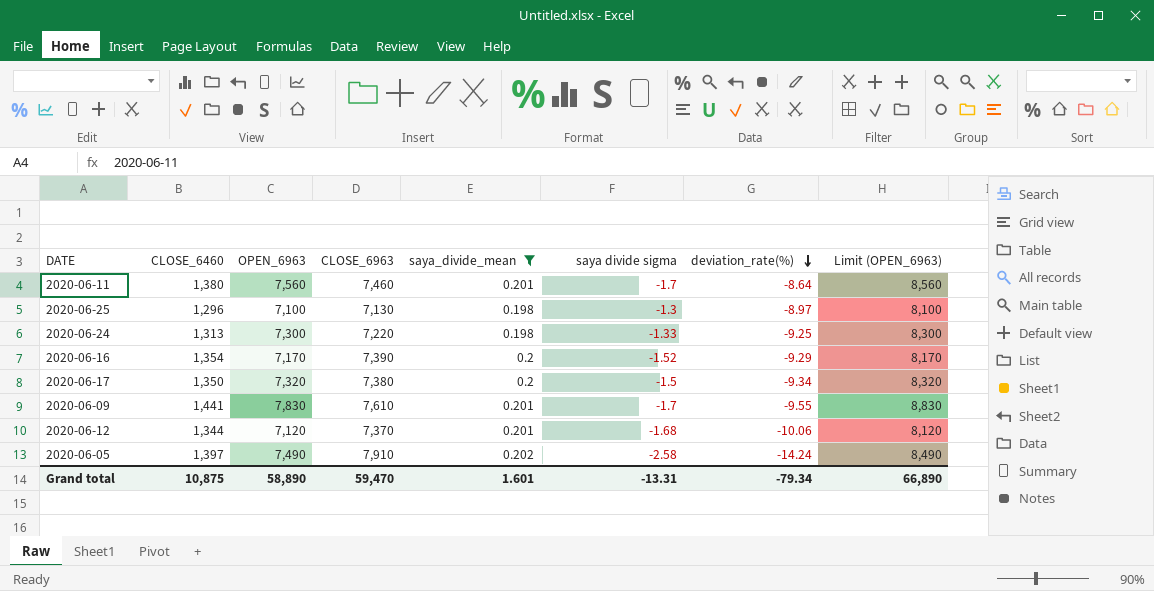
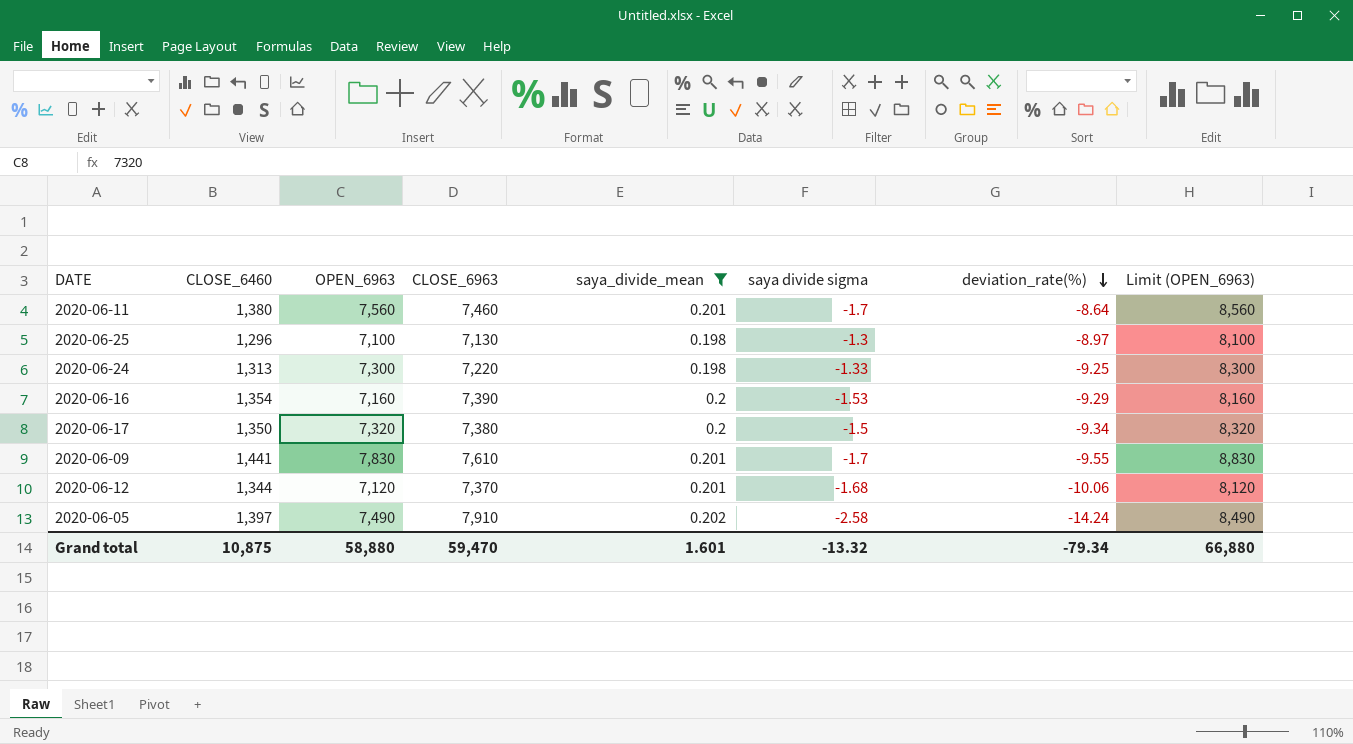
2020-06-16 | OPEN_6963: 7,170 -> 7,160
2020-06-16 | saya divide sigma: -1.52 -> -1.53
2020-06-16 | Limit (OPEN_6963): 8,170 -> 8,160
Grand total | OPEN_6963: 58,890 -> 58,880
Grand total | saya divide sigma: -13.31 -> -13.32
Grand total | Limit (OPEN_6963): 66,890 -> 66,880

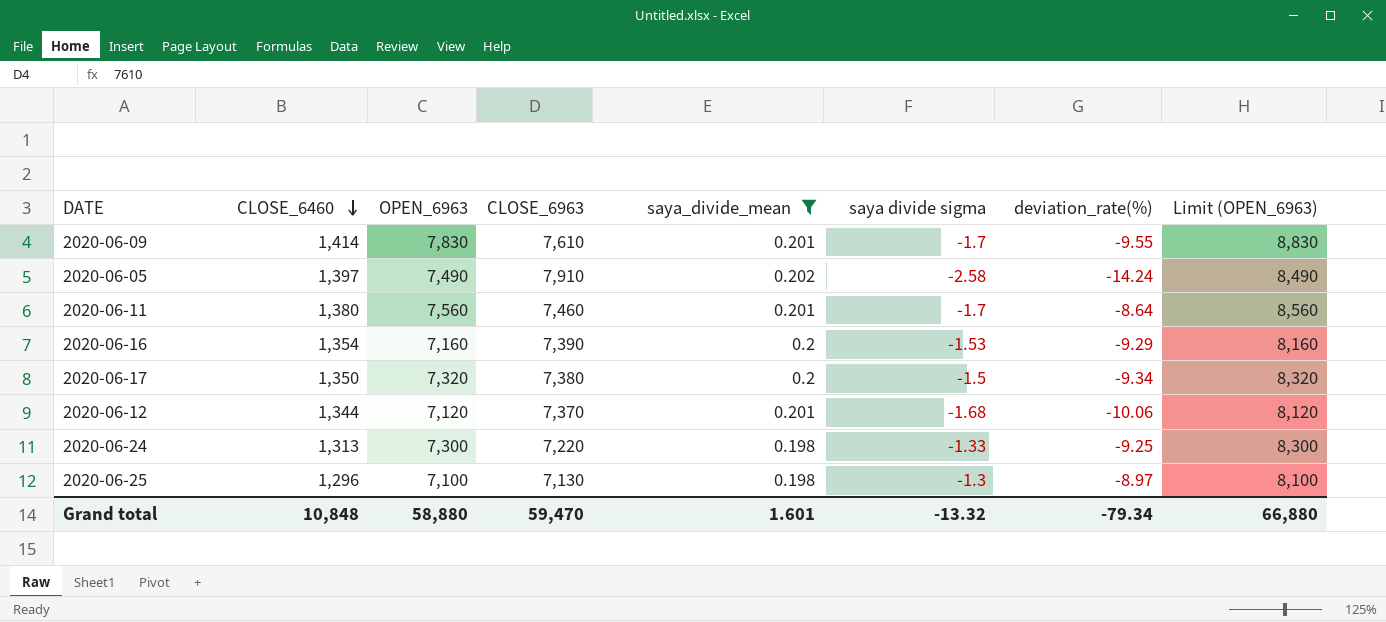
row order: deviation_rate(%) descending -> CLOSE_6460 descending
2020-06-09 | CLOSE_6460: 1,441 -> 1,414
Grand total | CLOSE_6460: 10,875 -> 10,848

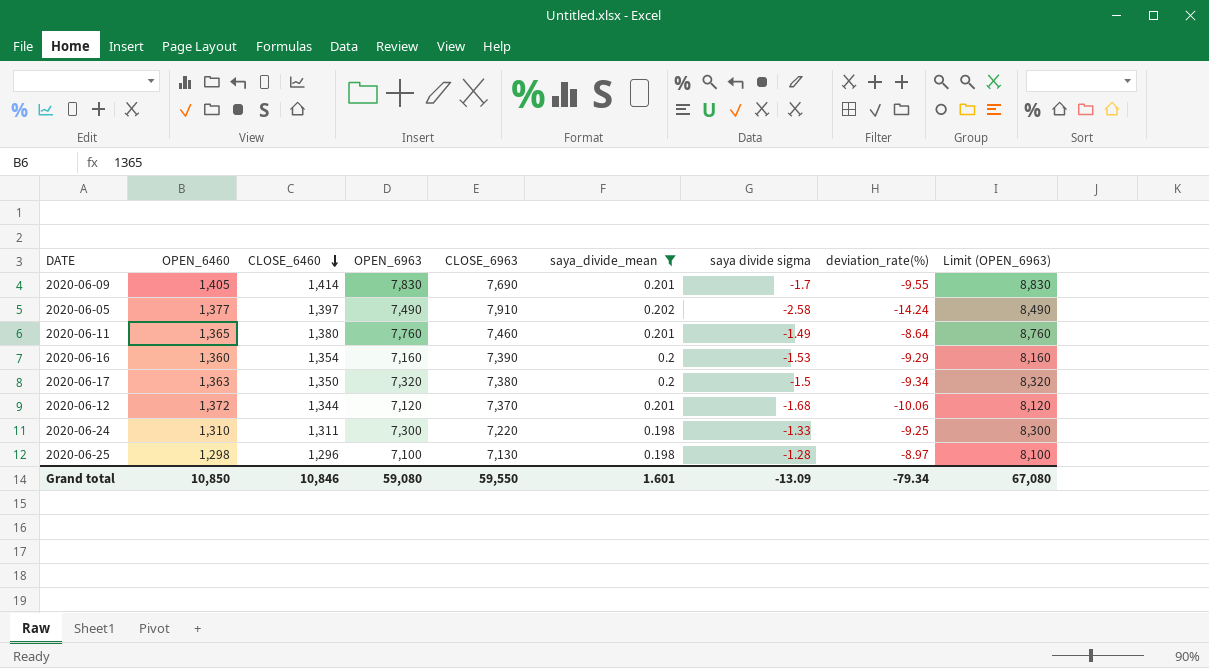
column OPEN_6460 | position: none -> 2
2020-06-09 | CLOSE_6963: 7,610 -> 7,690
2020-06-11 | OPEN_6963: 7,560 -> 7,760
2020-06-11 | saya divide sigma: -1.7 -> -1.49
2020-06-11 | Limit (OPEN_6963): 8,560 -> 8,760
2020-06-24 | CLOSE_6460: 1,313 -> 1,311
2020-06-25 | saya divide sigma: -1.3 -> -1.28
Grand total | CLOSE_6460: 10,848 -> 10,846
Grand total | OPEN_6963: 58,880 -> 59,080
Grand total | CLOSE_6963: 59,470 -> 59,550
Grand total | saya divide sigma: -13.32 -> -13.09
Grand total | Limit (OPEN_6963): 66,880 -> 67,080

